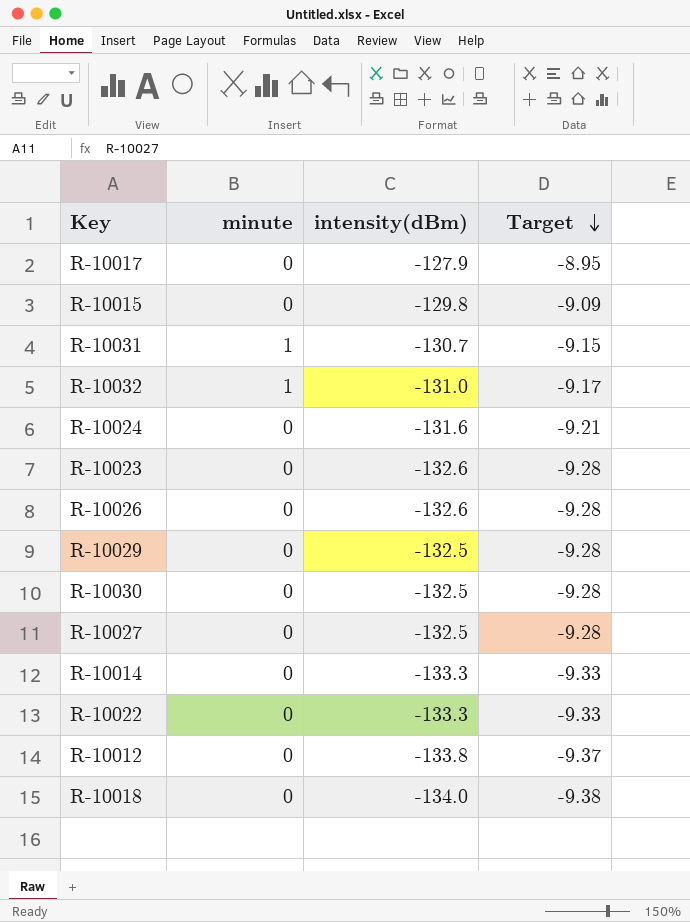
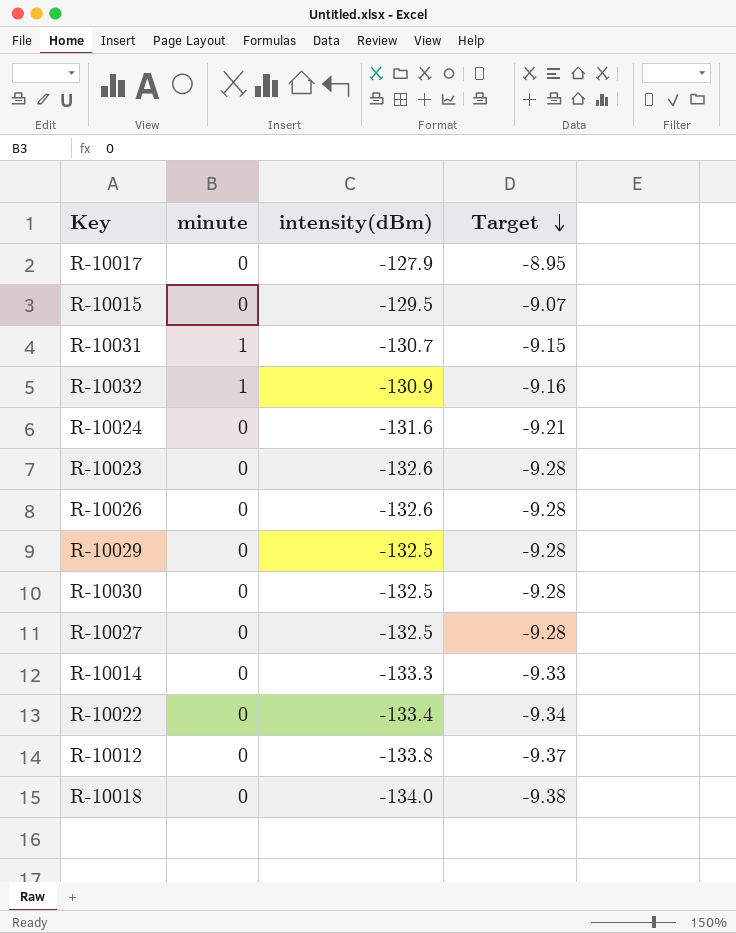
R-10015 | intensity(dBm): -129.8 -> -129.5
R-10015 | Target: -9.09 -> -9.07
R-10032 | intensity(dBm): -131.0 -> -130.9
R-10032 | Target: -9.17 -> -9.16
R-10022 | intensity(dBm): -133.3 -> -133.4
R-10022 | Target: -9.33 -> -9.34

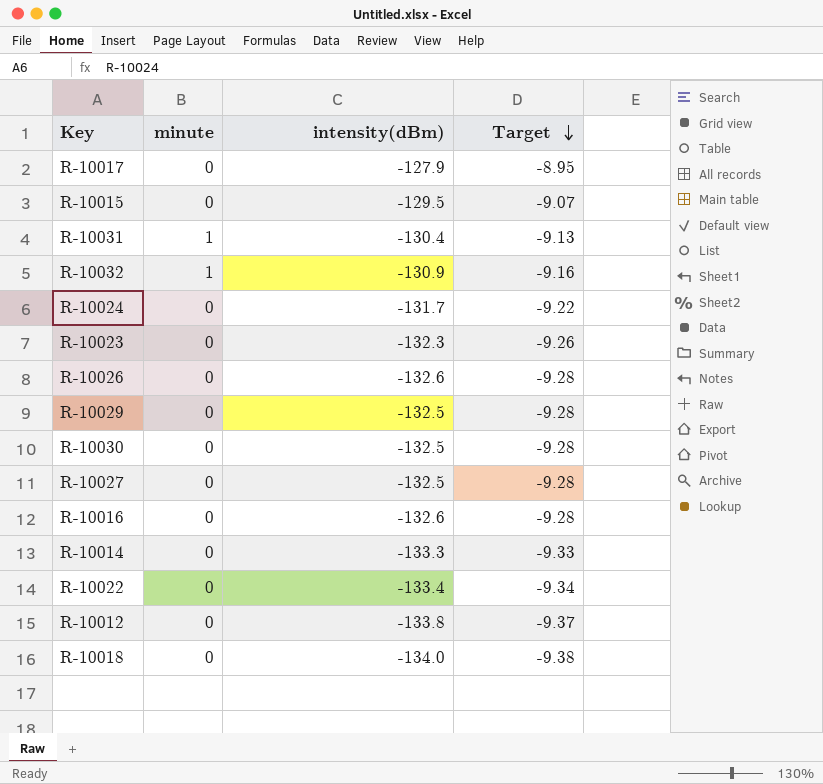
R-10031 | intensity(dBm): -130.7 -> -130.4
R-10031 | Target: -9.15 -> -9.13
R-10024 | intensity(dBm): -131.6 -> -131.7
R-10024 | Target: -9.21 -> -9.22
R-10023 | intensity(dBm): -132.6 -> -132.3
R-10023 | Target: -9.28 -> -9.26
row R-10016: none -> 0 | -132.6 | -9.28

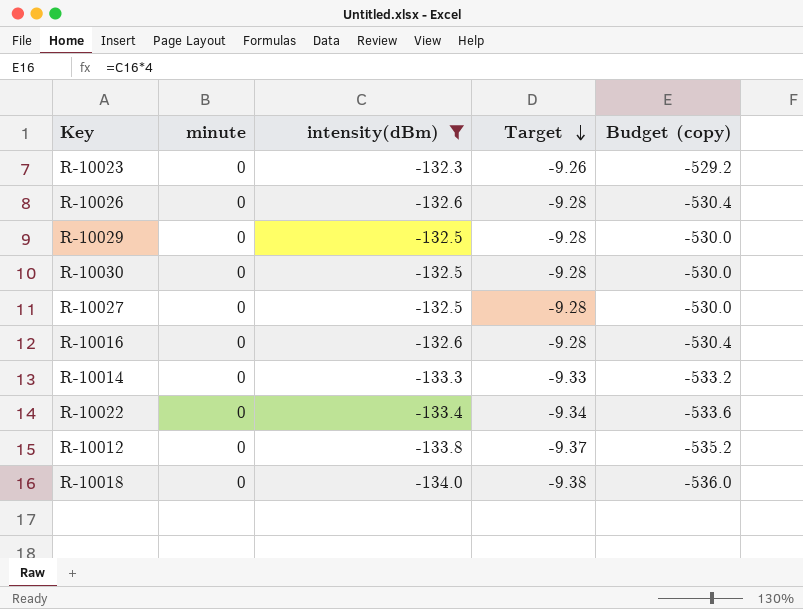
filter: none -> intensity(dBm) <= -132.3
column Budget (copy) | formula: none -> [intensity(dBm)] * 4

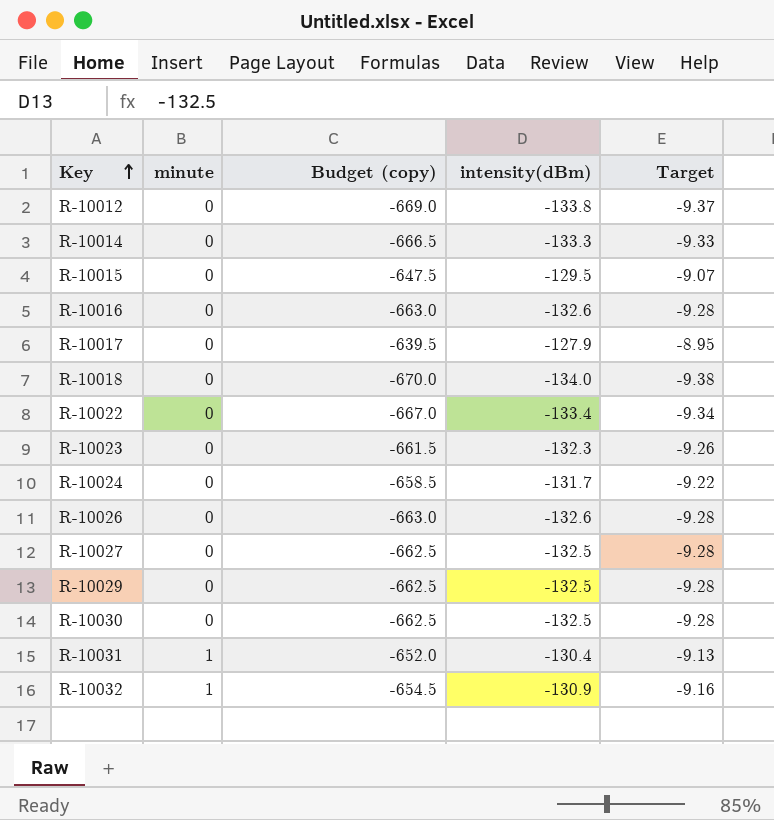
filter: intensity(dBm) <= -132.3 -> none
row order: Target descending -> Key ascending
column Budget (copy) | formula: [intensity(dBm)] * 4 -> [intensity(dBm)] * 5
column Budget (copy) | position: 5 -> 3

